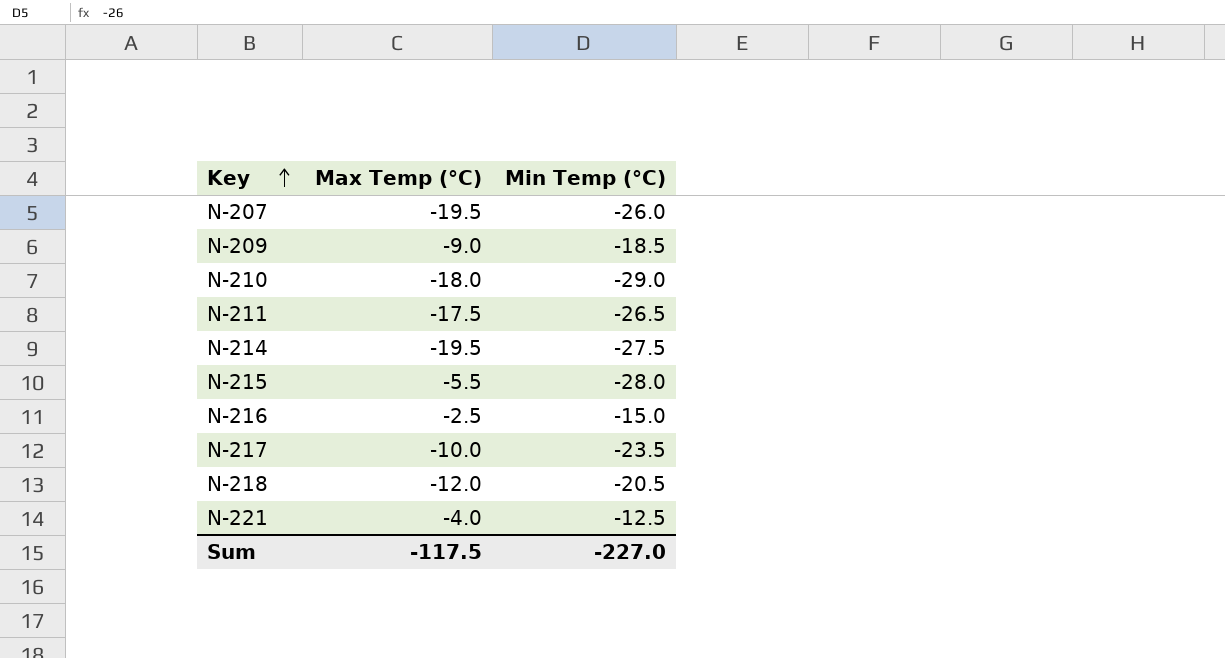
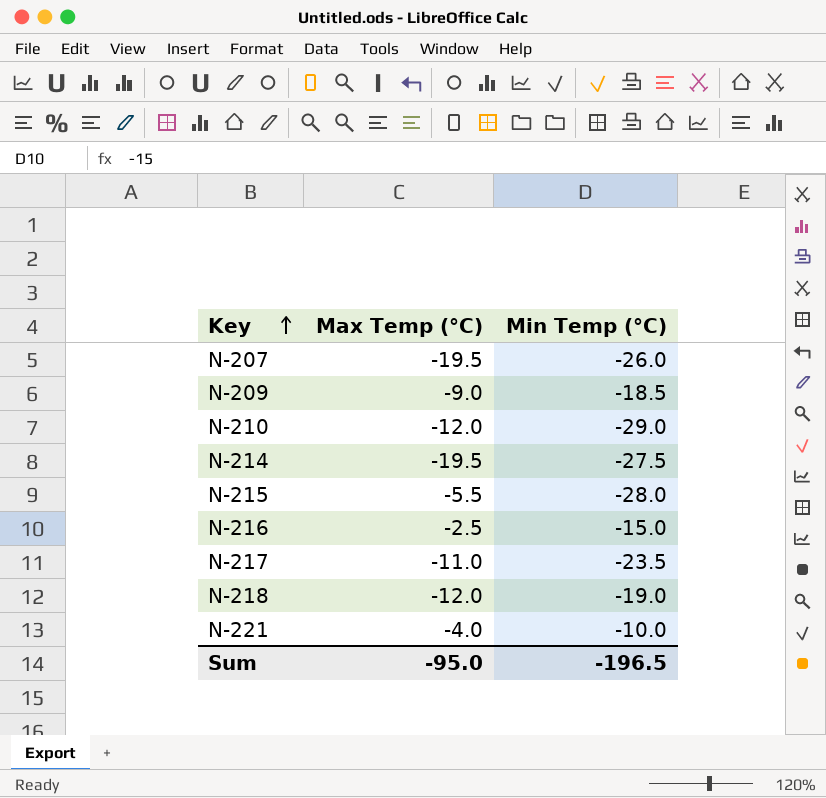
row N-211: -17.5 | -26.5 -> none
N-210 | Max Temp (°C): -18.0 -> -12.0
N-217 | Max Temp (°C): -10.0 -> -11.0
N-218 | Min Temp (°C): -20.5 -> -19.0
N-221 | Min Temp (°C): -12.5 -> -10.0
Sum | Max Temp (°C): -117.5 -> -95.0
Sum | Min Temp (°C): -227.0 -> -196.5

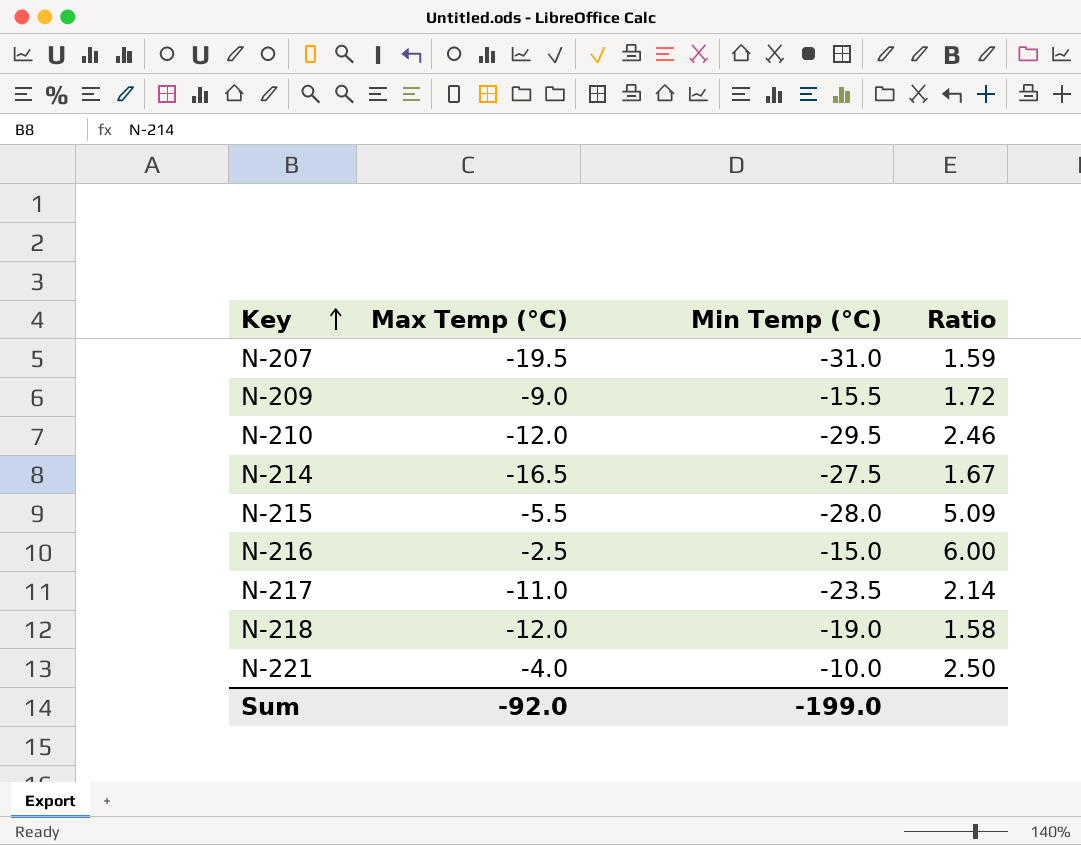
column Ratio | formula: none -> [Min Temp (°C)] / [Max Temp (°C)]
N-207 | Min Temp (°C): -26.0 -> -31.0
N-209 | Min Temp (°C): -18.5 -> -15.5
N-210 | Min Temp (°C): -29.0 -> -29.5
N-214 | Max Temp (°C): -19.5 -> -16.5
Sum | Max Temp (°C): -95.0 -> -92.0
Sum | Min Temp (°C): -196.5 -> -199.0

